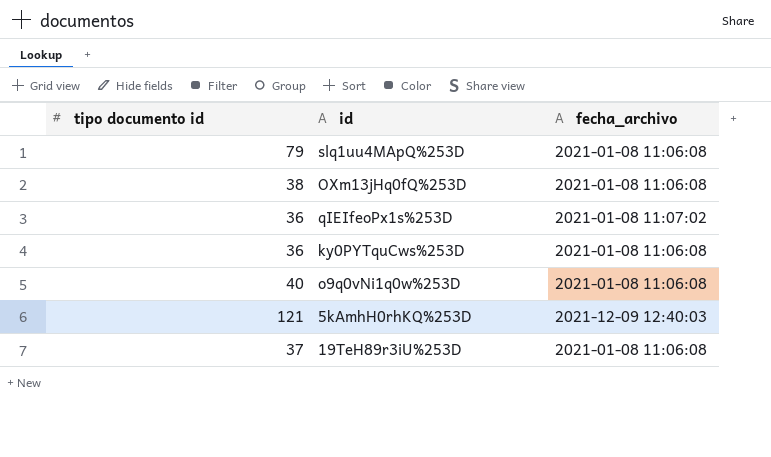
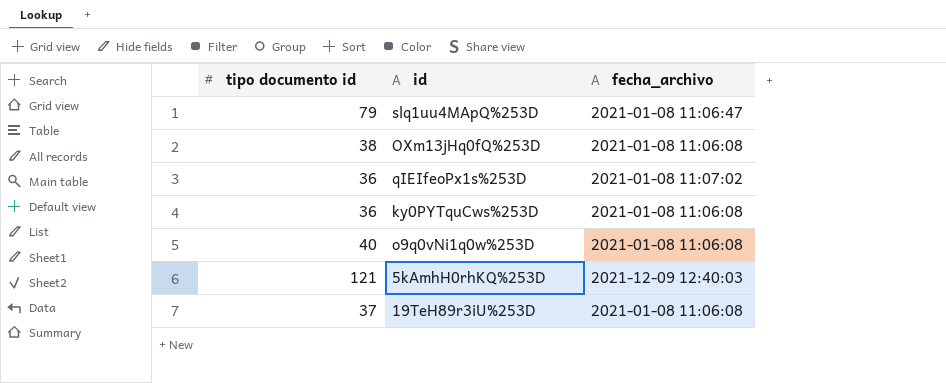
slq1uu4MApQ%253D | fecha_archivo: 2021-01-08 11:06:08 -> 2021-01-08 11:06:47

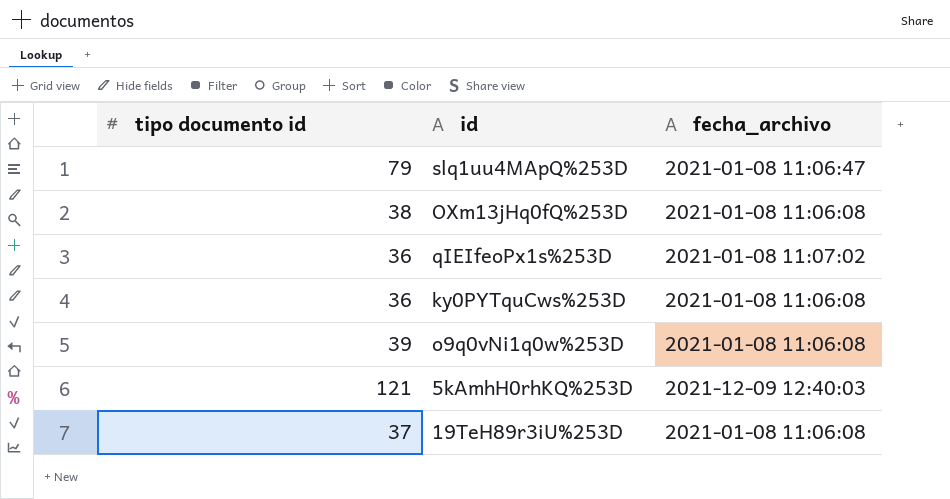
o9q0vNi1q0w%253D | tipo documento id: 40 -> 39

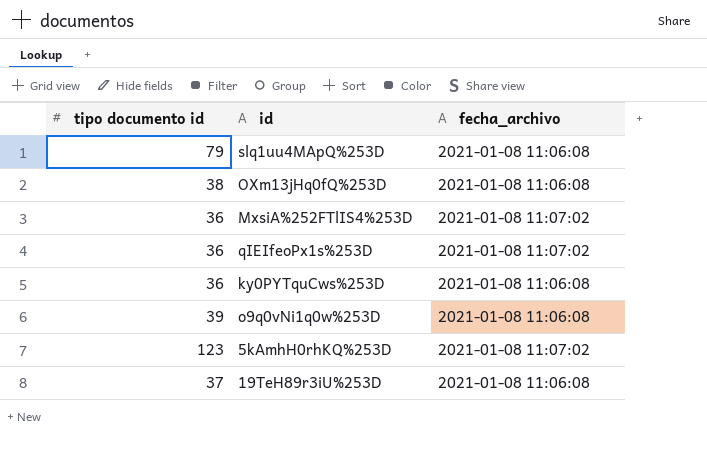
slq1uu4MApQ%253D | fecha_archivo: 2021-01-08 11:06:47 -> 2021-01-08 11:06:08
row MxsiA%252FTlIS4%253D: none -> 36 | 2021-01-08 11:07:02
5kAmhH0rhKQ%253D | tipo documento id: 121 -> 123
5kAmhH0rhKQ%253D | fecha_archivo: 2021-12-09 12:40:03 -> 2021-01-08 11:07:02

